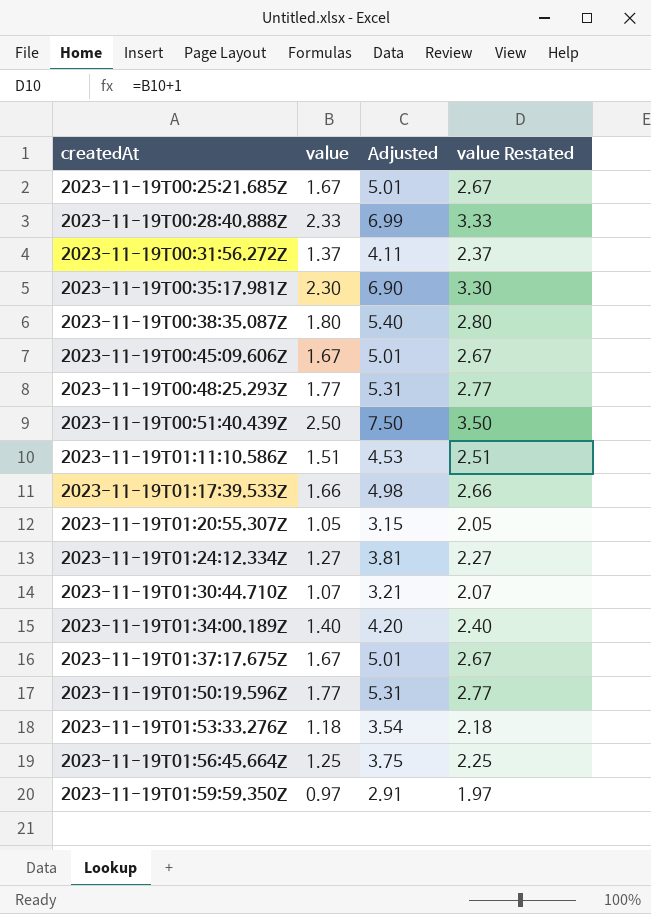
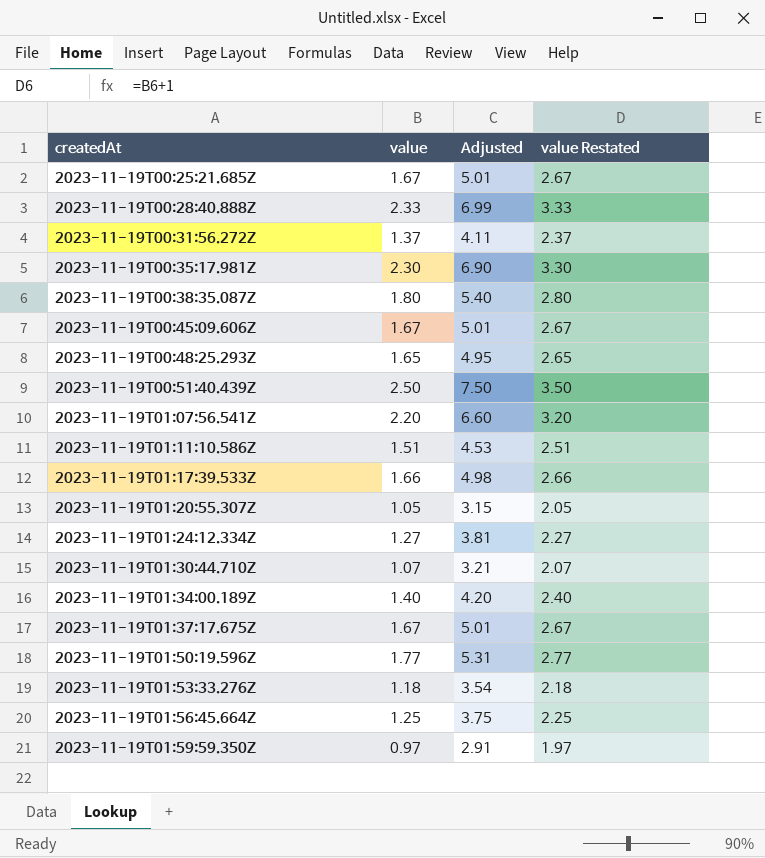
2023-11-19T00:48:25.293Z | value: 1.77 -> 1.65
2023-11-19T00:48:25.293Z | Adjusted: 5.31 -> 4.95
2023-11-19T00:48:25.293Z | value Restated: 2.77 -> 2.65
row 2023-11-19T01:07:56.541Z: none -> 2.20 | 6.60 | 3.20

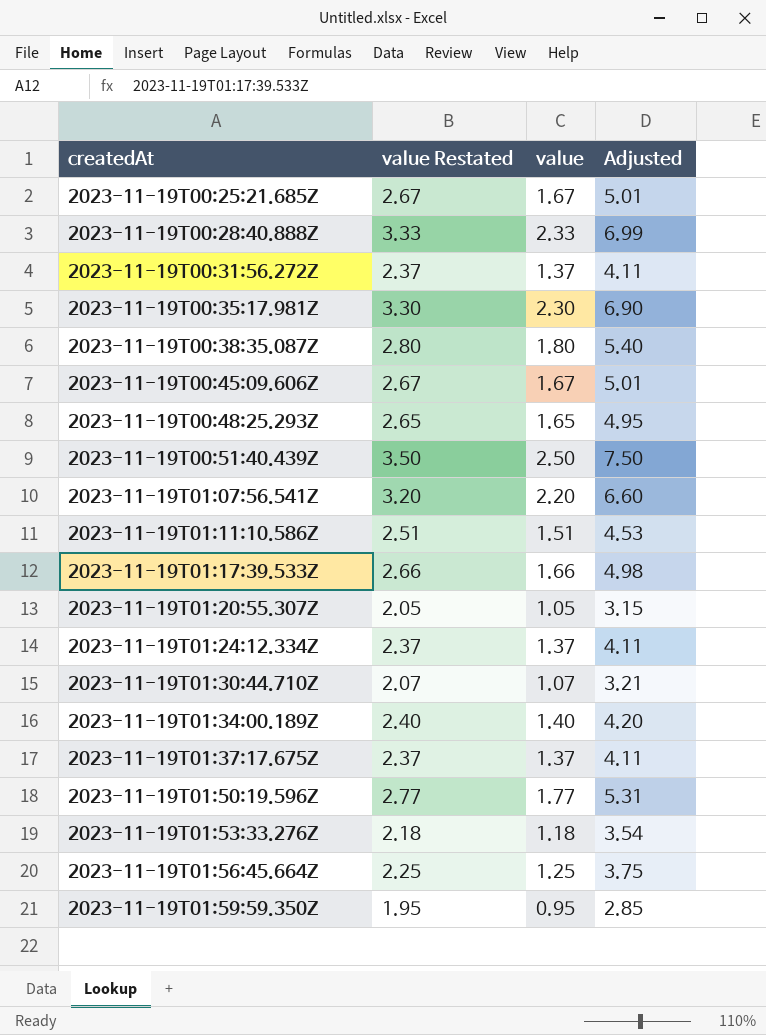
column value Restated | position: 4 -> 2
2023-11-19T01:24:12.334Z | value Restated: 2.27 -> 2.37
2023-11-19T01:24:12.334Z | value: 1.27 -> 1.37
2023-11-19T01:24:12.334Z | Adjusted: 3.81 -> 4.11
2023-11-19T01:37:17.675Z | value Restated: 2.67 -> 2.37
2023-11-19T01:37:17.675Z | value: 1.67 -> 1.37
2023-11-19T01:37:17.675Z | Adjusted: 5.01 -> 4.11
2023-11-19T01:59:59.350Z | value Restated: 1.97 -> 1.95
2023-11-19T01:59:59.350Z | value: 0.97 -> 0.95
2023-11-19T01:59:59.350Z | Adjusted: 2.91 -> 2.85

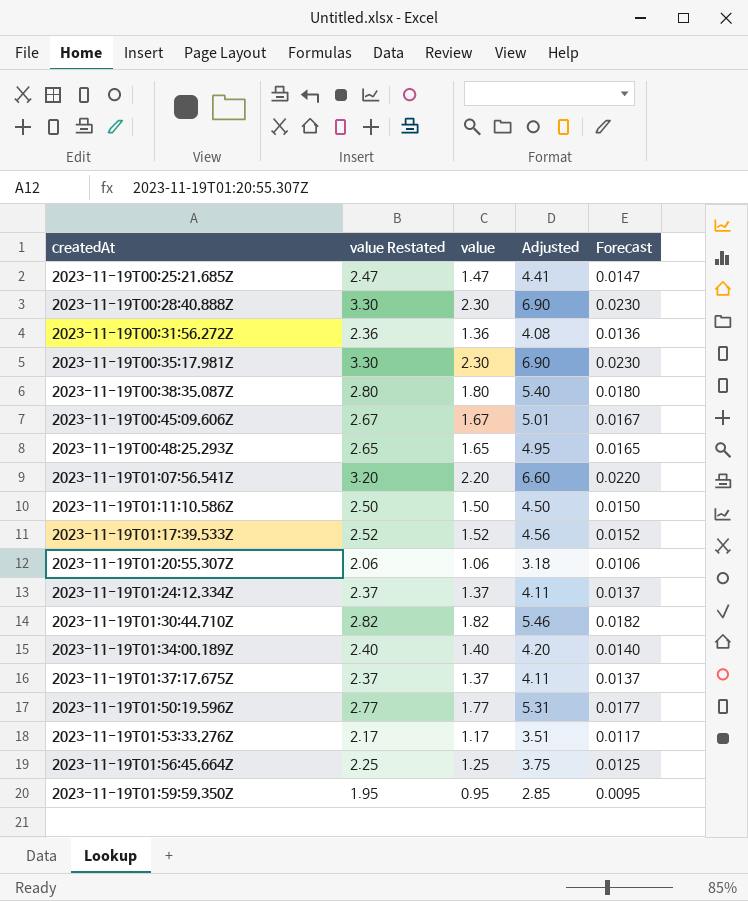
column Forecast | formula: none -> [value] * 0.01
row 2023-11-19T00:51:40.439Z: 3.50 | 2.50 | 7.50 -> none
2023-11-19T00:25:21.685Z | value Restated: 2.67 -> 2.47
2023-11-19T00:25:21.685Z | value: 1.67 -> 1.47
2023-11-19T00:25:21.685Z | Adjusted: 5.01 -> 4.41
2023-11-19T00:28:40.888Z | value Restated: 3.33 -> 3.30
2023-11-19T00:28:40.888Z | value: 2.33 -> 2.30
2023-11-19T00:28:40.888Z | Adjusted: 6.99 -> 6.90
2023-11-19T00:31:56.272Z | value Restated: 2.37 -> 2.36
2023-11-19T00:31:56.272Z | value: 1.37 -> 1.36
2023-11-19T00:31:56.272Z | Adjusted: 4.11 -> 4.08
2023-11-19T01:11:10.586Z | value Restated: 2.51 -> 2.50
2023-11-19T01:11:10.586Z | value: 1.51 -> 1.50
2023-11-19T01:11:10.586Z | Adjusted: 4.53 -> 4.50
2023-11-19T01:17:39.533Z | value Restated: 2.66 -> 2.52
2023-11-19T01:17:39.533Z | value: 1.66 -> 1.52
2023-11-19T01:17:39.533Z | Adjusted: 4.98 -> 4.56
2023-11-19T01:20:55.307Z | value Restated: 2.05 -> 2.06
2023-11-19T01:20:55.307Z | value: 1.05 -> 1.06
2023-11-19T01:20:55.307Z | Adjusted: 3.15 -> 3.18
2023-11-19T01:30:44.710Z | value Restated: 2.07 -> 2.82
2023-11-19T01:30:44.710Z | value: 1.07 -> 1.82
2023-11-19T01:30:44.710Z | Adjusted: 3.21 -> 5.46
2023-11-19T01:53:33.276Z | value Restated: 2.18 -> 2.17
2023-11-19T01:53:33.276Z | value: 1.18 -> 1.17
2023-11-19T01:53:33.276Z | Adjusted: 3.54 -> 3.51

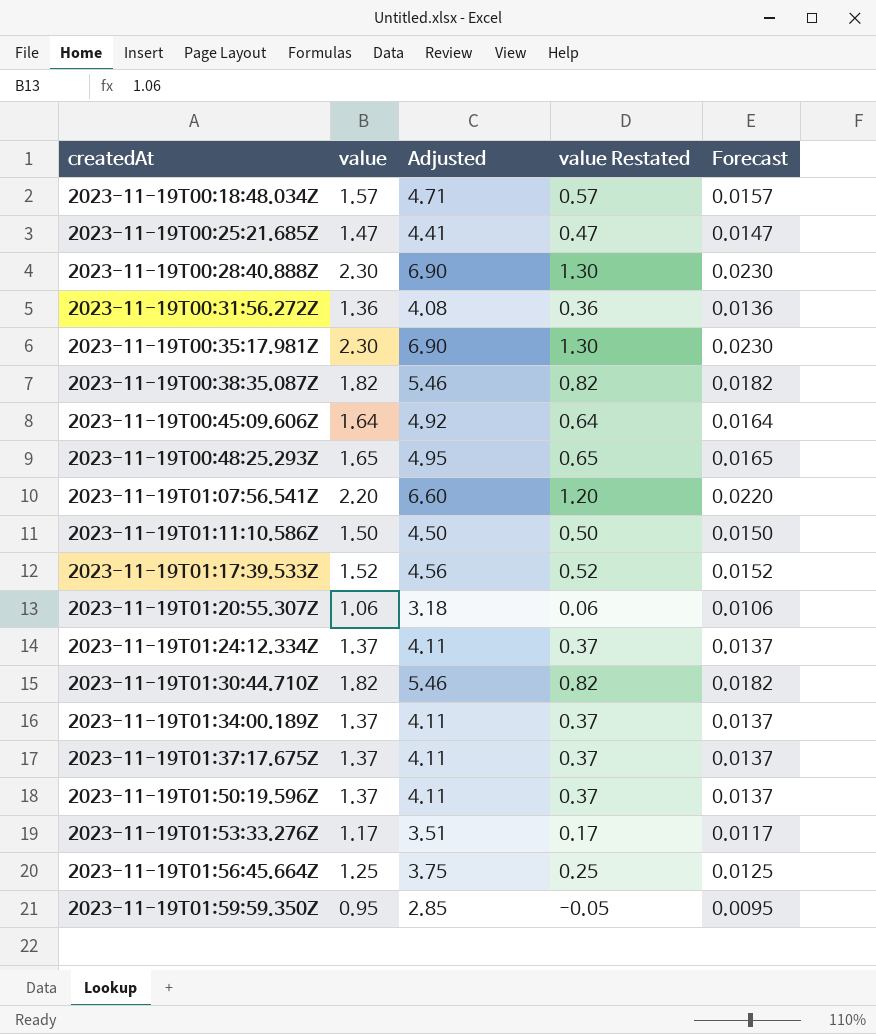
column value Restated | formula: [value] + 1 -> [value] - 1
column value Restated | position: 2 -> 4
row 2023-11-19T00:18:48.034Z: none -> 1.57 | 4.71 | 0.57 | 0.0157
2023-11-19T00:38:35.087Z | value: 1.80 -> 1.82
2023-11-19T00:38:35.087Z | Adjusted: 5.40 -> 5.46
2023-11-19T00:38:35.087Z | Forecast: 0.0180 -> 0.0182
2023-11-19T00:45:09.606Z | value: 1.67 -> 1.64
2023-11-19T00:45:09.606Z | Adjusted: 5.01 -> 4.92
2023-11-19T00:45:09.606Z | Forecast: 0.0167 -> 0.0164
2023-11-19T01:34:00.189Z | value: 1.40 -> 1.37
2023-11-19T01:34:00.189Z | Adjusted: 4.20 -> 4.11
2023-11-19T01:34:00.189Z | Forecast: 0.0140 -> 0.0137
2023-11-19T01:50:19.596Z | value: 1.77 -> 1.37
2023-11-19T01:50:19.596Z | Adjusted: 5.31 -> 4.11
2023-11-19T01:50:19.596Z | Forecast: 0.0177 -> 0.0137

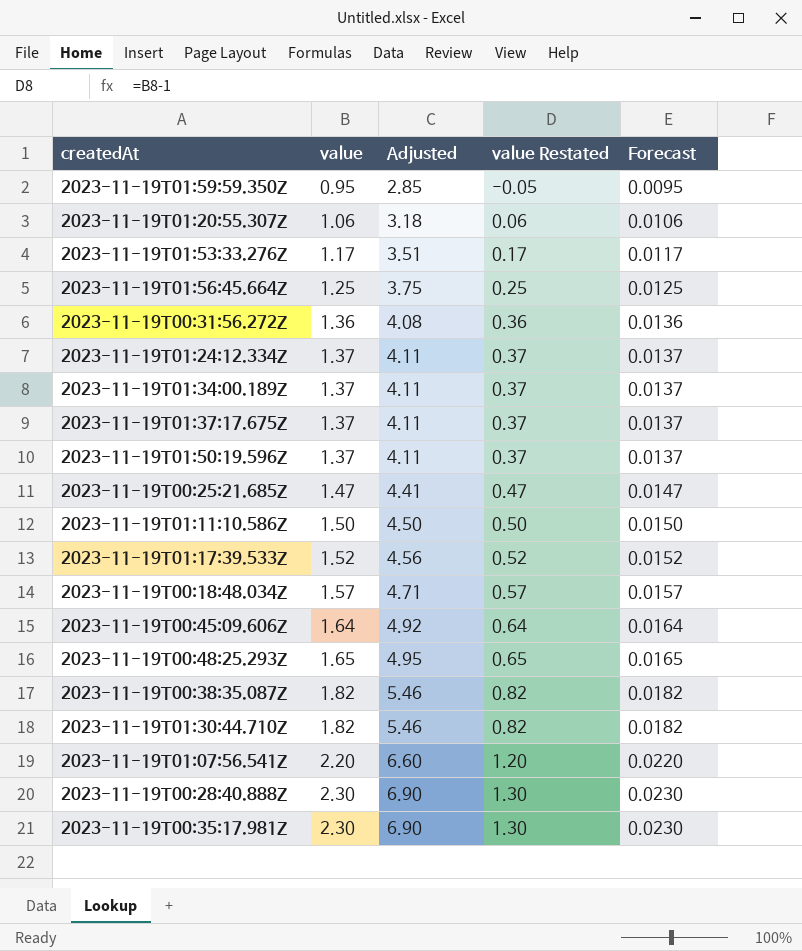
row order: createdAt ascending -> value ascending

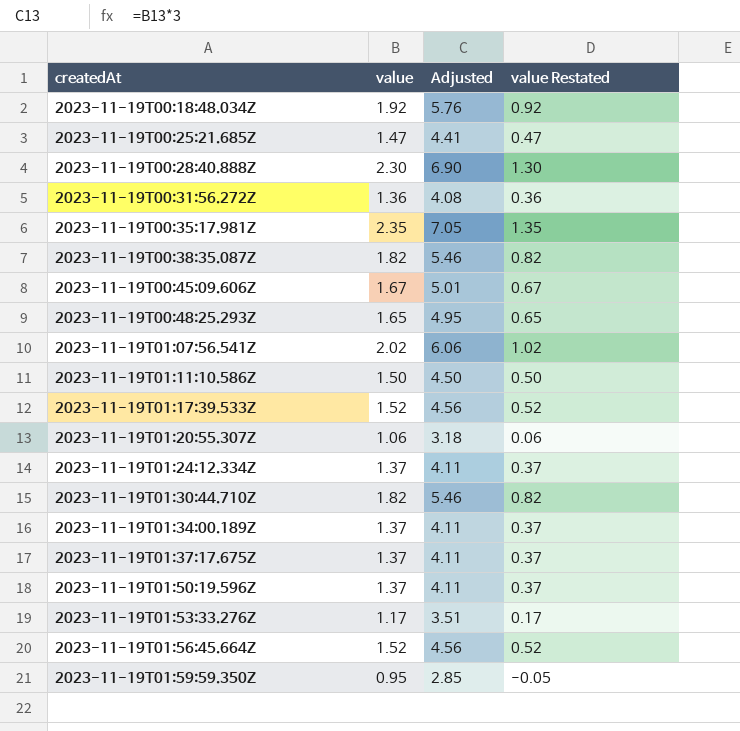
row order: value ascending -> createdAt ascending
column Forecast | formula: [value] * 0.01 -> none
2023-11-19T00:18:48.034Z | value: 1.57 -> 1.92
2023-11-19T00:18:48.034Z | Adjusted: 4.71 -> 5.76
2023-11-19T00:18:48.034Z | value Restated: 0.57 -> 0.92
2023-11-19T00:35:17.981Z | value: 2.30 -> 2.35
2023-11-19T00:35:17.981Z | Adjusted: 6.90 -> 7.05
2023-11-19T00:35:17.981Z | value Restated: 1.30 -> 1.35
2023-11-19T00:45:09.606Z | value: 1.64 -> 1.67
2023-11-19T00:45:09.606Z | Adjusted: 4.92 -> 5.01
2023-11-19T00:45:09.606Z | value Restated: 0.64 -> 0.67
2023-11-19T01:07:56.541Z | value: 2.20 -> 2.02
2023-11-19T01:07:56.541Z | Adjusted: 6.60 -> 6.06
2023-11-19T01:07:56.541Z | value Restated: 1.20 -> 1.02
2023-11-19T01:56:45.664Z | value: 1.25 -> 1.52
2023-11-19T01:56:45.664Z | Adjusted: 3.75 -> 4.56
2023-11-19T01:56:45.664Z | value Restated: 0.25 -> 0.52

